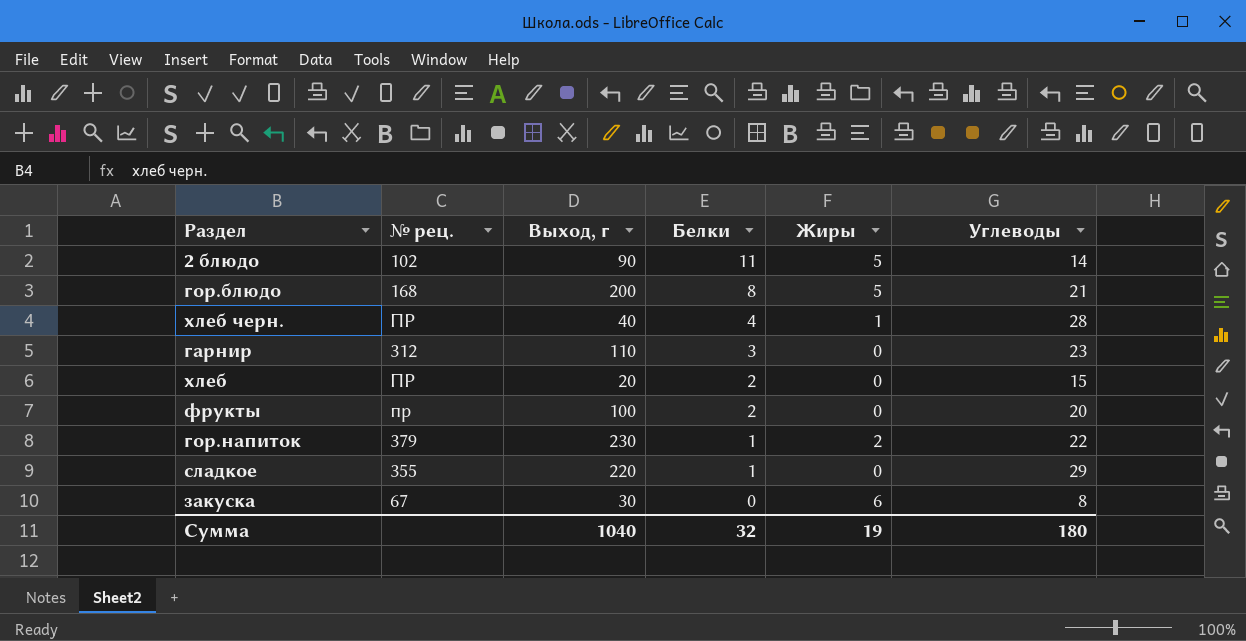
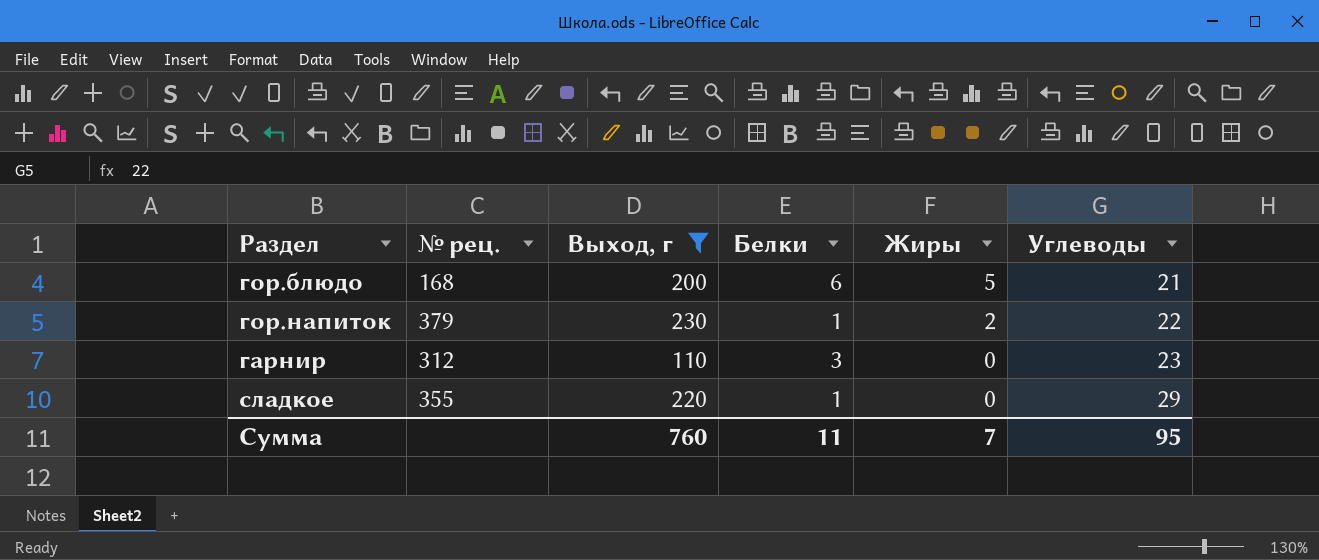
filter: none -> Выход, г >= 110
row order: Белки descending -> Жиры descending
гор.блюдо | Белки: 8 -> 6
Сумма | Выход, г: 1040 -> 760
Сумма | Белки: 32 -> 11
Сумма | Жиры: 19 -> 7
Сумма | Углеводы: 180 -> 95

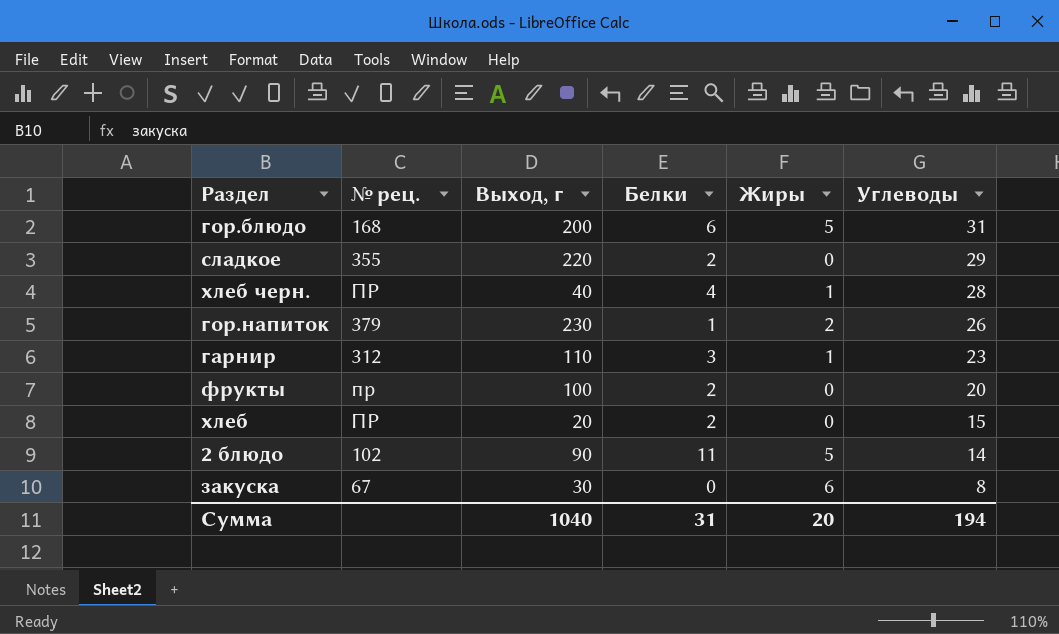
filter: Выход, г >= 110 -> none
row order: Жиры descending -> Углеводы descending
гор.блюдо | Углеводы: 21 -> 31
сладкое | Белки: 1 -> 2
гор.напиток | Углеводы: 22 -> 26
гарнир | Жиры: 0 -> 1
Сумма | Выход, г: 760 -> 1040
Сумма | Белки: 11 -> 31
Сумма | Жиры: 7 -> 20
Сумма | Углеводы: 95 -> 194

